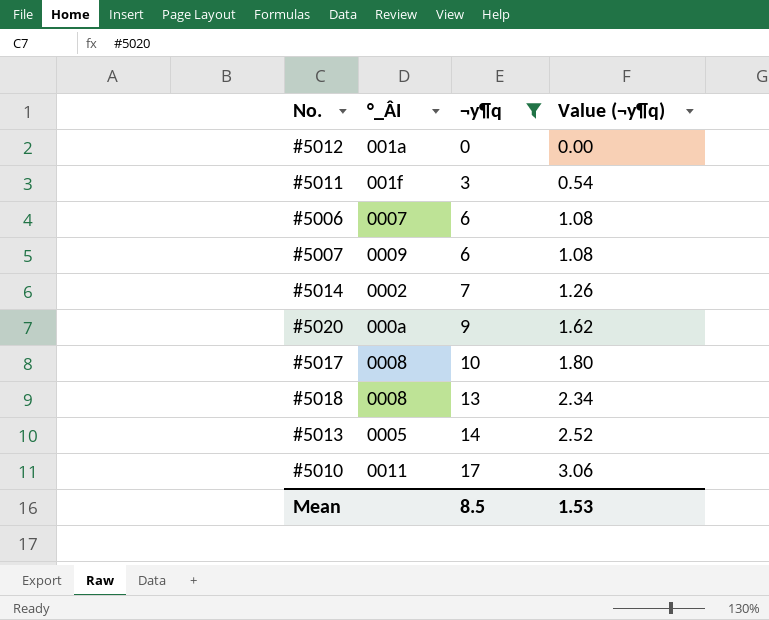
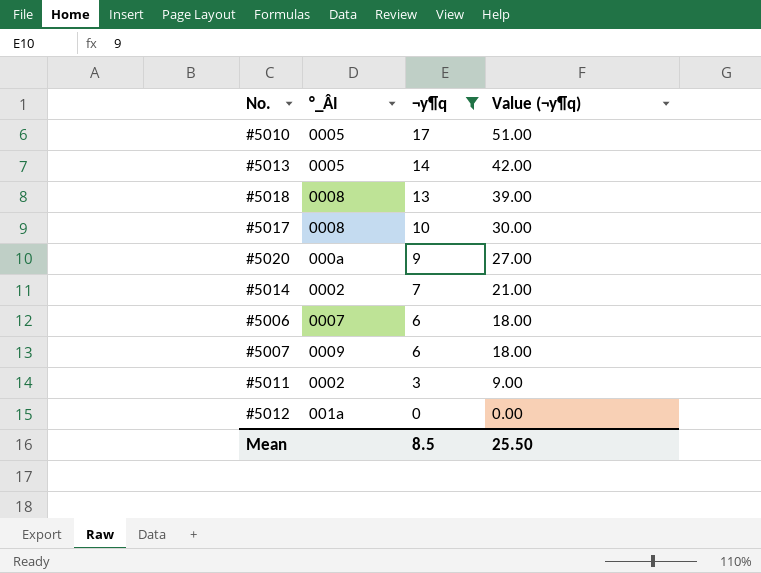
row order: ¬y¶q ascending -> ¬y¶q descending
column Value (¬y¶q) | formula: [¬y¶q] * 0.18 -> [¬y¶q] * 3
#5010 | °_ÂI: 0011 -> 0005
#5011 | °_ÂI: 001f -> 0002
Mean | Value (¬y¶q): 1.53 -> 25.50

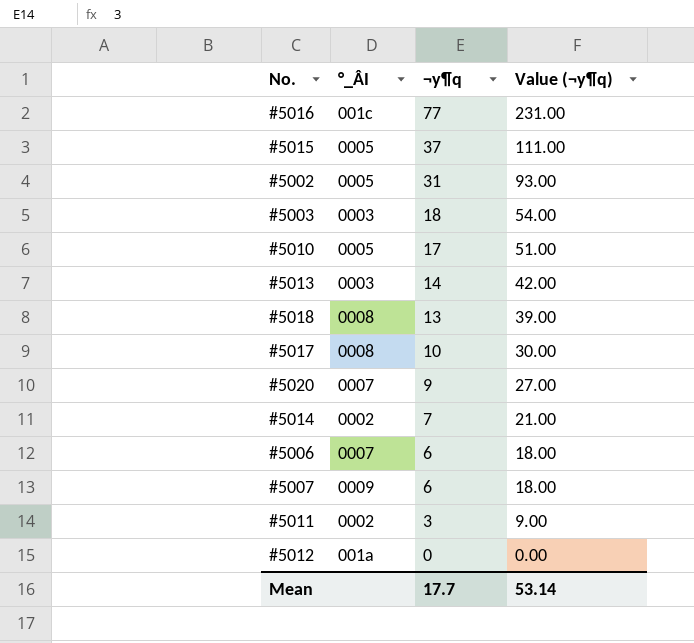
filter: ¬y¶q <= 17 -> none
#5013 | °_ÂI: 0005 -> 0003
#5020 | °_ÂI: 000a -> 0007
Mean | ¬y¶q: 8.5 -> 17.7
Mean | Value (¬y¶q): 25.50 -> 53.14

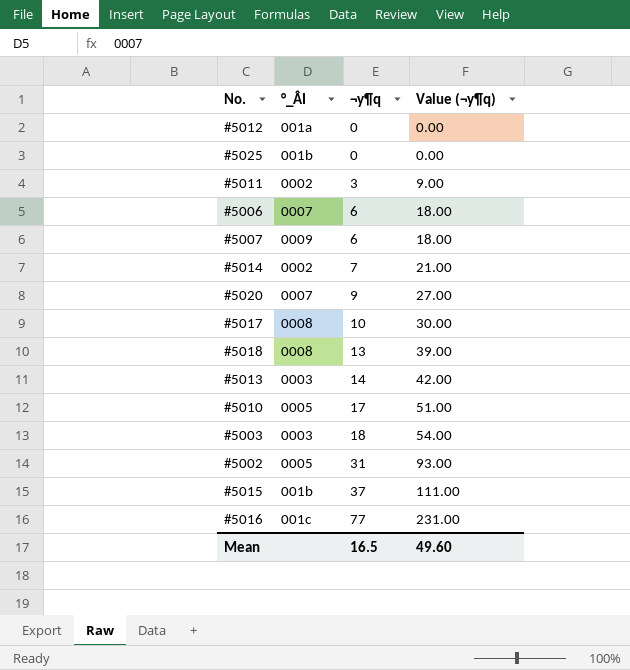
row order: ¬y¶q descending -> ¬y¶q ascending
row #5025: none -> 001b | 0 | 0.00
#5015 | °_ÂI: 0005 -> 001b
Mean | ¬y¶q: 17.7 -> 16.5
Mean | Value (¬y¶q): 53.14 -> 49.60

